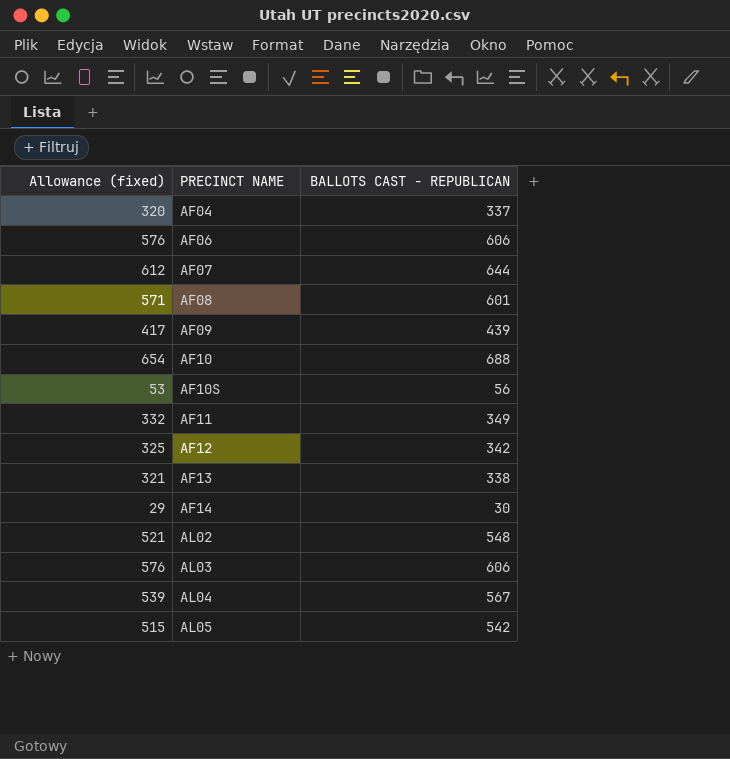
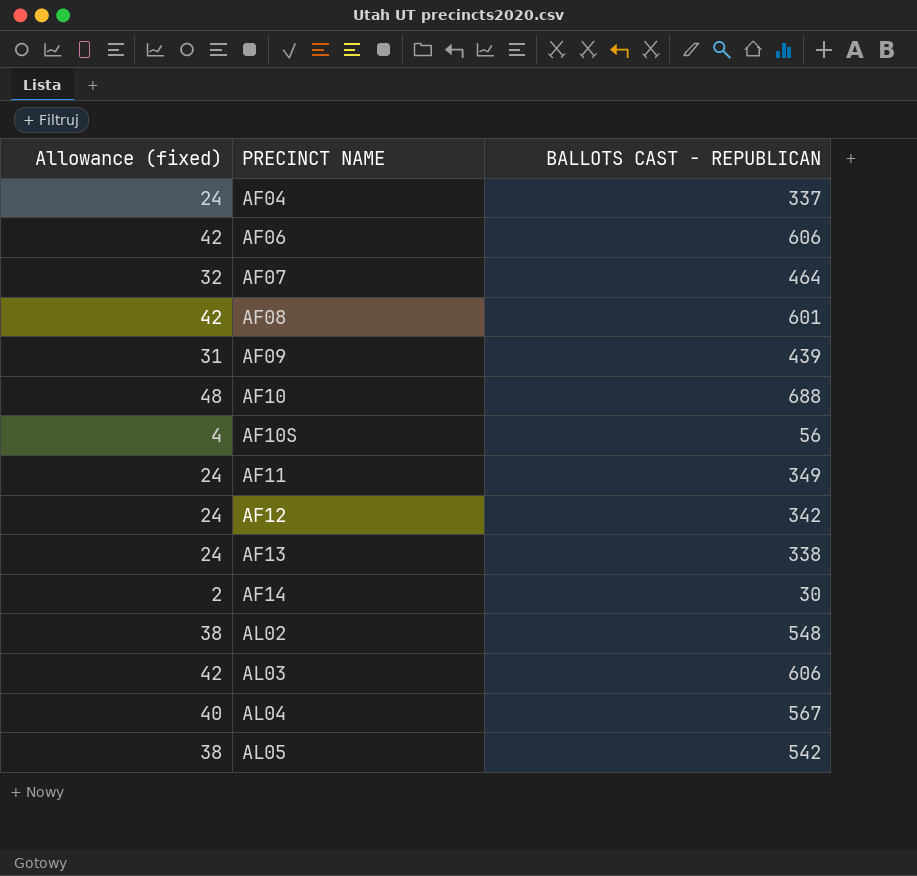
column Allowance (fixed) | formula: [BALLOTS CAST - REPUBLICAN] * 0.95 -> [BALLOTS CAST - REPUBLICAN] * 0.07
AF07 | BALLOTS CAST - REPUBLICAN: 644 -> 464

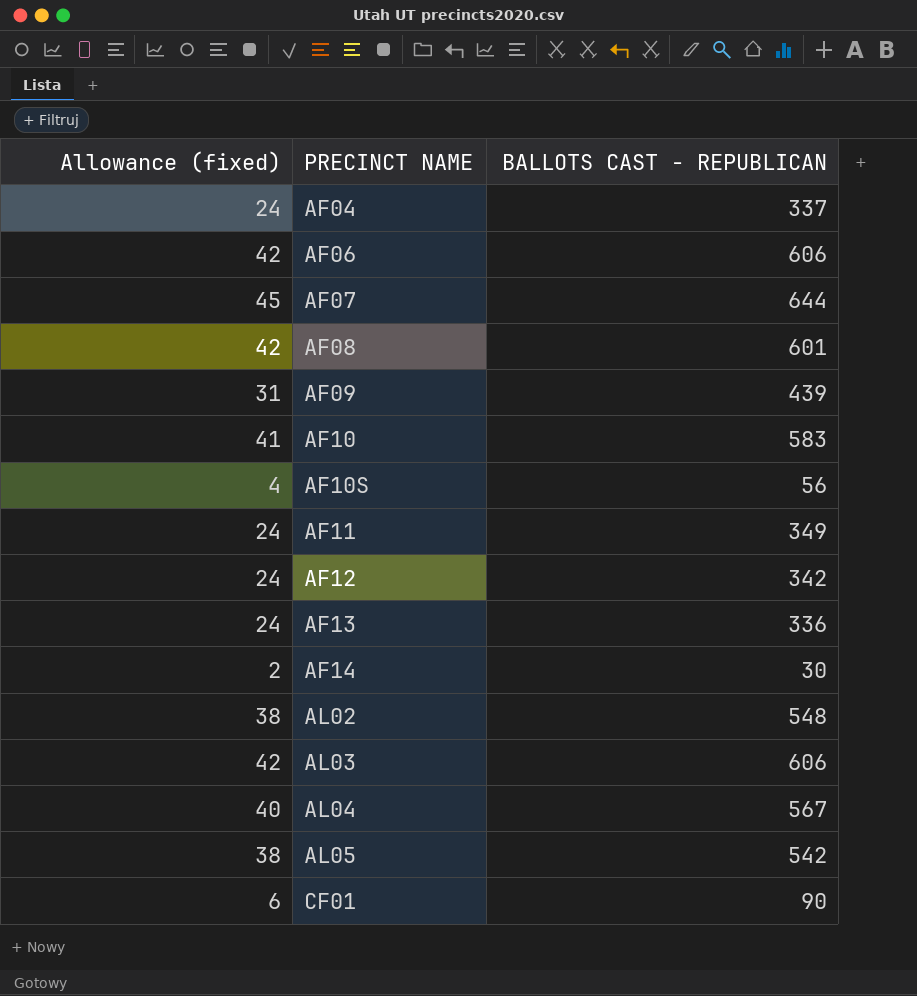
AF07 | Allowance (fixed): 32 -> 45
AF07 | BALLOTS CAST - REPUBLICAN: 464 -> 644
AF10 | Allowance (fixed): 48 -> 41
AF10 | BALLOTS CAST - REPUBLICAN: 688 -> 583
AF13 | BALLOTS CAST - REPUBLICAN: 338 -> 336
row CF01: none -> 6 | 90

